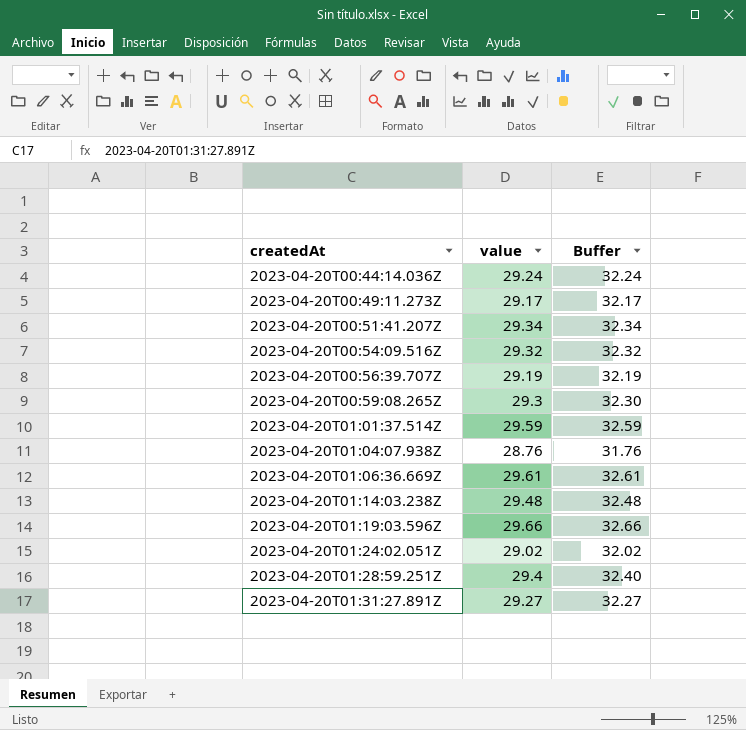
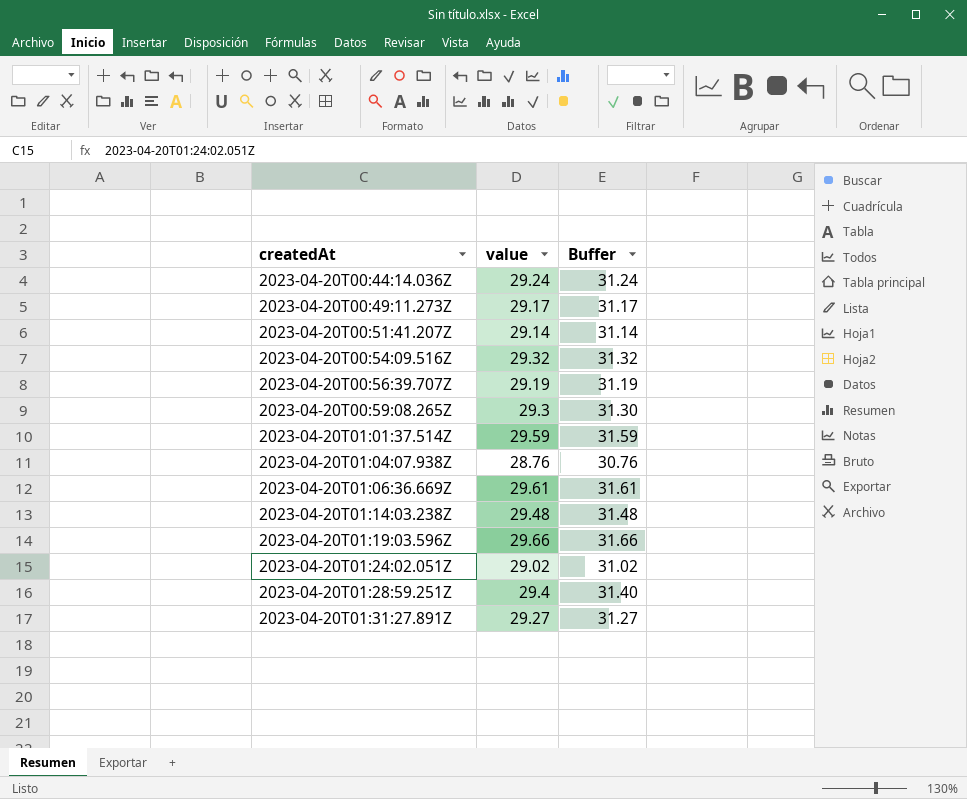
column Buffer | formula: [value] + 3 -> [value] + 2
2023-04-20T00:51:41.207Z | value: 29.34 -> 29.14

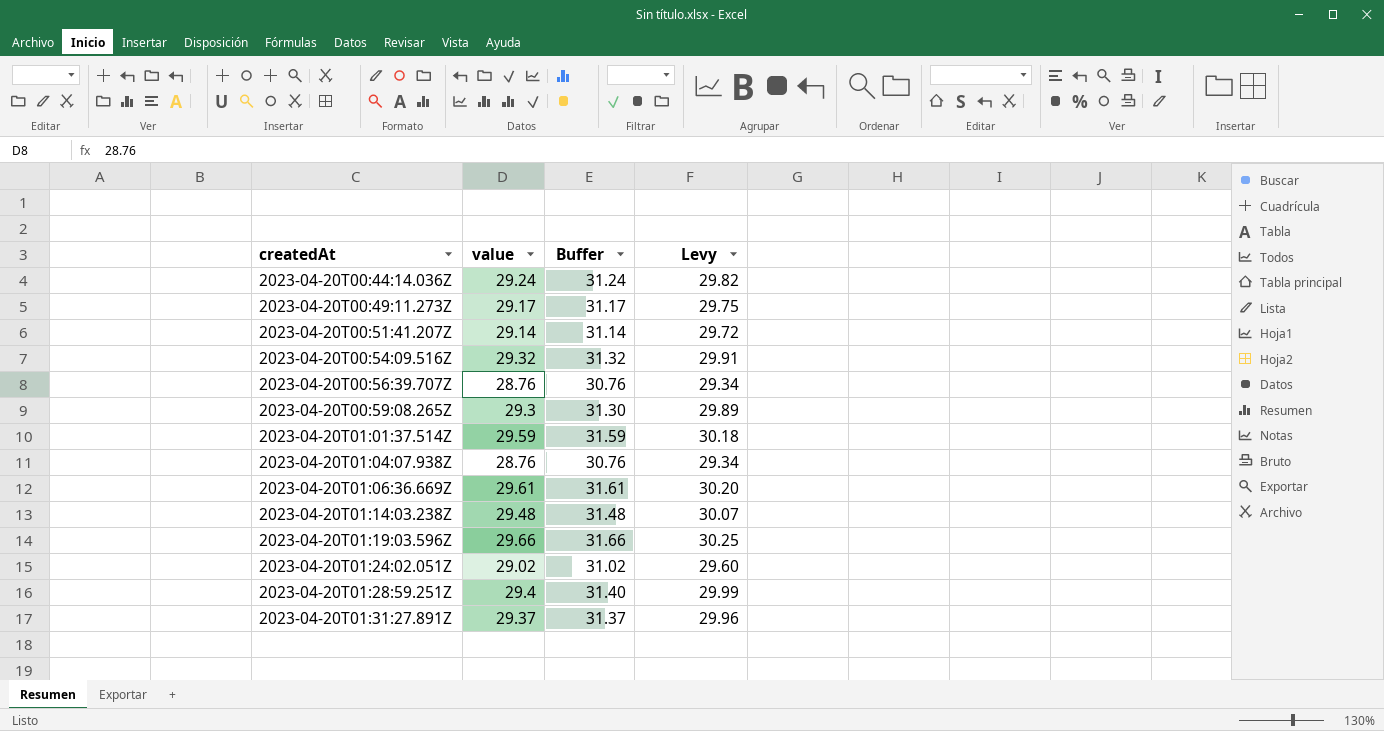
column Levy | formula: none -> [value] * 1.02
2023-04-20T00:56:39.707Z | value: 29.19 -> 28.76
2023-04-20T00:56:39.707Z | Buffer: 31.19 -> 30.76
2023-04-20T01:31:27.891Z | value: 29.27 -> 29.37
2023-04-20T01:31:27.891Z | Buffer: 31.27 -> 31.37

